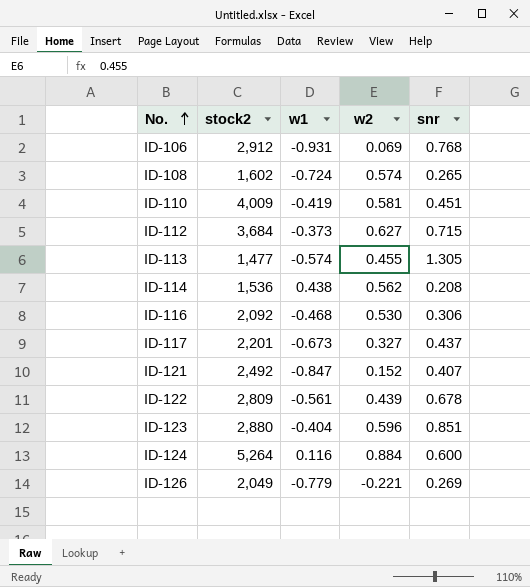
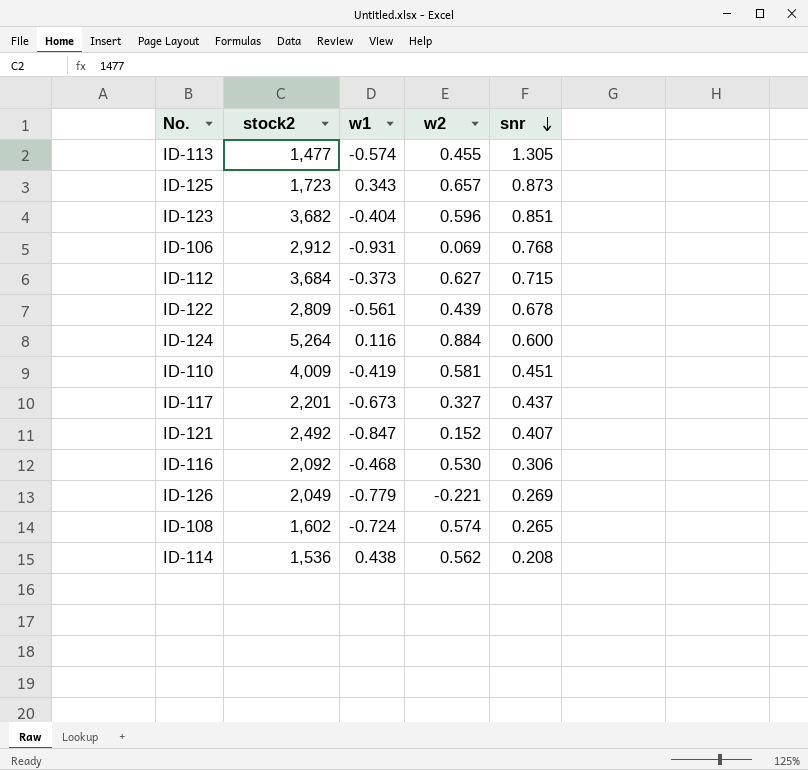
row order: No. ascending -> snr descending
row ID-125: none -> 1,723 | 0.343 | 0.657 | 0.873
ID-123 | stock2: 2,880 -> 3,682

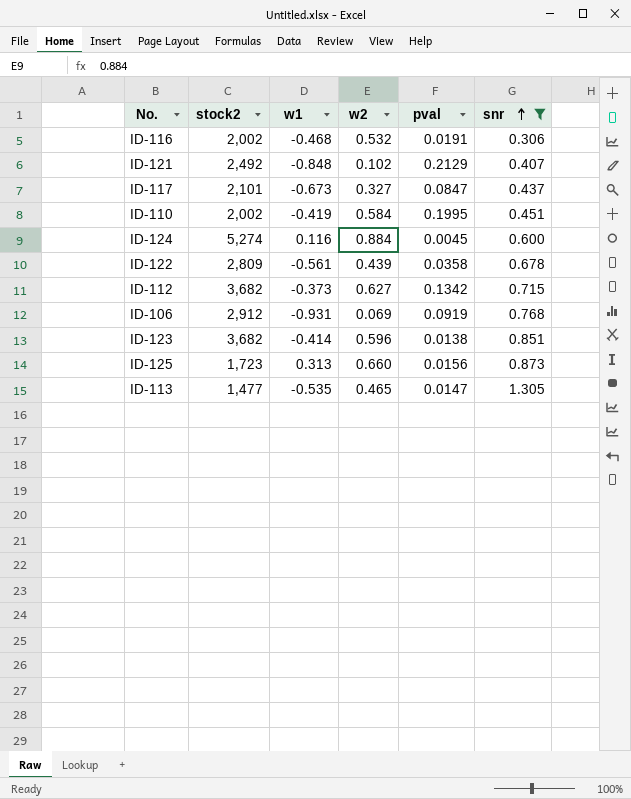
filter: none -> snr >= 0.306
row order: snr descending -> snr ascending
column pval | position: none -> 5
ID-116 | stock2: 2,092 -> 2,002
ID-116 | w2: 0.530 -> 0.532
ID-121 | w1: -0.847 -> -0.848
ID-121 | w2: 0.152 -> 0.102
ID-117 | stock2: 2,201 -> 2,101
ID-110 | stock2: 4,009 -> 2,002
ID-110 | w2: 0.581 -> 0.584
ID-124 | stock2: 5,264 -> 5,274
ID-112 | stock2: 3,684 -> 3,682
ID-123 | w1: -0.404 -> -0.414
ID-125 | w1: 0.343 -> 0.313
ID-125 | w2: 0.657 -> 0.660
ID-113 | w1: -0.574 -> -0.535
ID-113 | w2: 0.455 -> 0.465

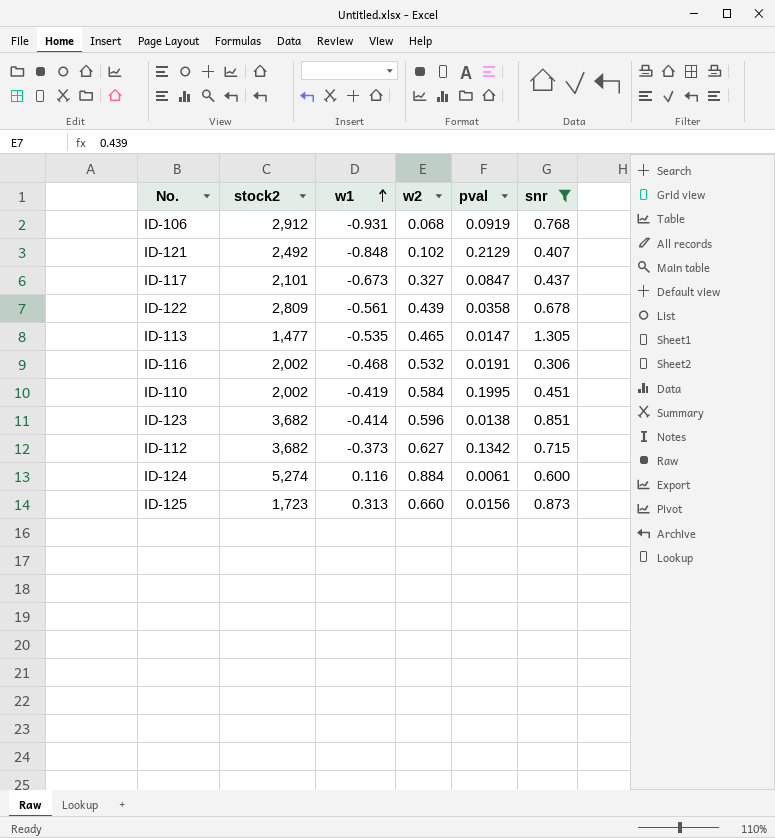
row order: snr ascending -> w1 ascending
ID-106 | w2: 0.069 -> 0.068
ID-124 | pval: 0.0045 -> 0.0061

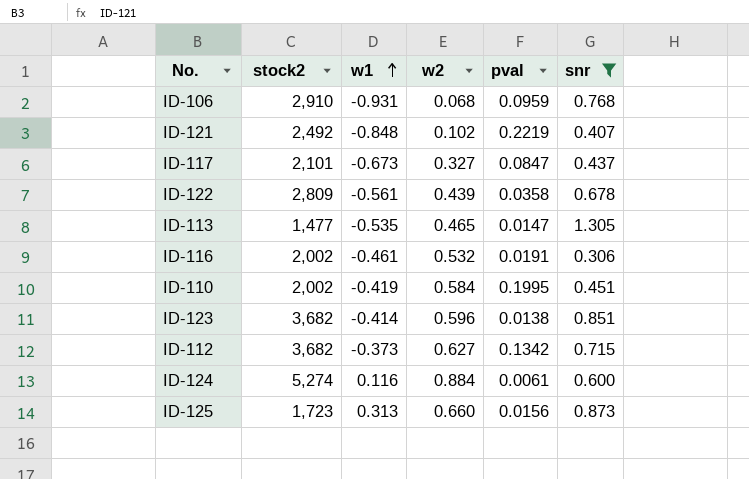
ID-106 | stock2: 2,912 -> 2,910
ID-106 | pval: 0.0919 -> 0.0959
ID-121 | pval: 0.2129 -> 0.2219
ID-116 | w1: -0.468 -> -0.461

